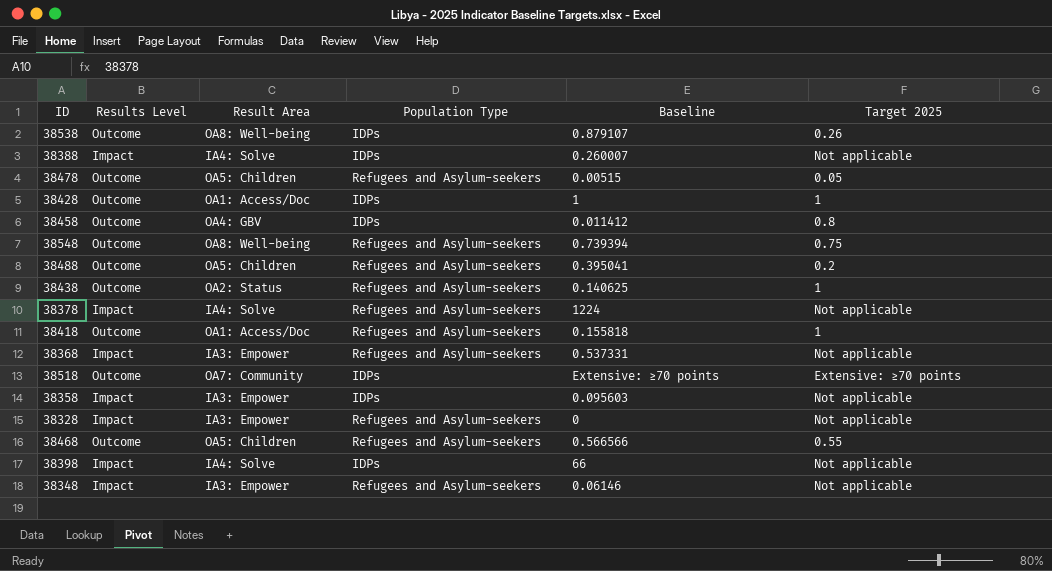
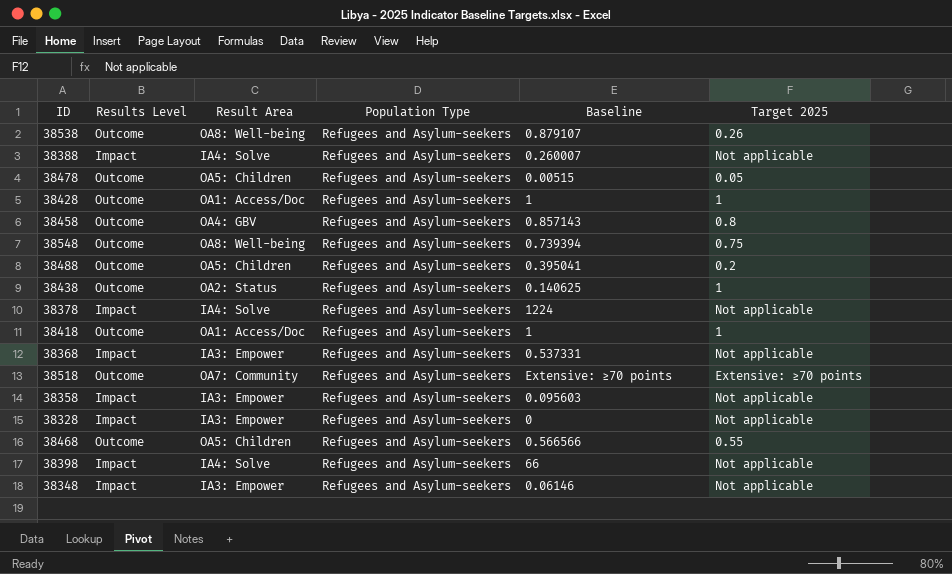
38538 | Population Type: IDPs -> Refugees and Asylum-seekers
38388 | Population Type: IDPs -> Refugees and Asylum-seekers
38428 | Population Type: IDPs -> Refugees and Asylum-seekers
38458 | Population Type: IDPs -> Refugees and Asylum-seekers
38458 | Baseline: 0.011412 -> 0.857143
38418 | Baseline: 0.155818 -> 1
38518 | Population Type: IDPs -> Refugees and Asylum-seekers
38358 | Population Type: IDPs -> Refugees and Asylum-seekers
38398 | Population Type: IDPs -> Refugees and Asylum-seekers

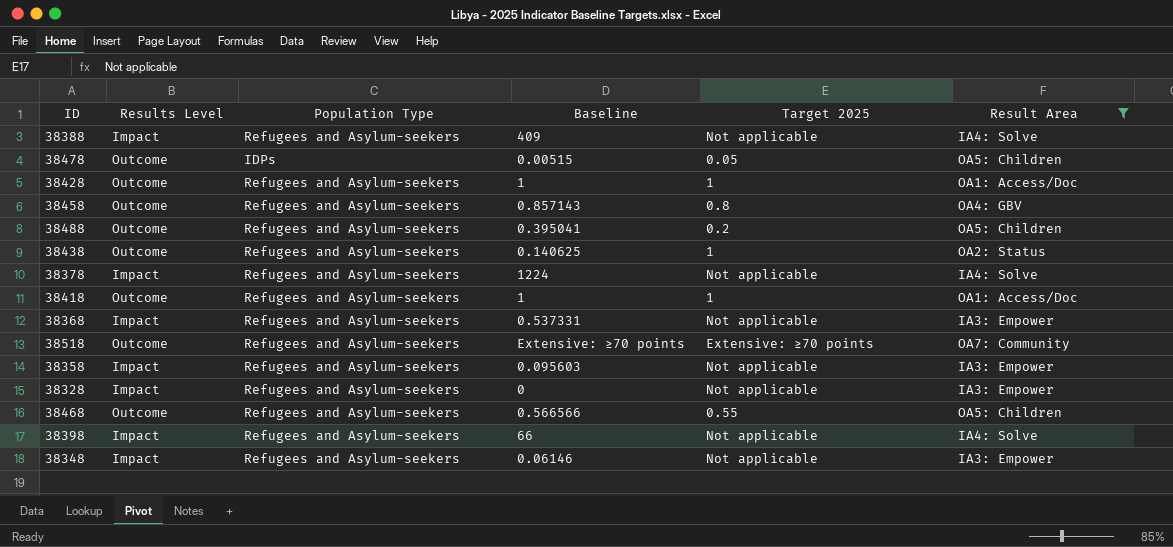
filter: none -> Result Area != OA8: Well-being
column Result Area | position: 3 -> 6
38388 | Baseline: 0.260007 -> 409
38478 | Population Type: Refugees and Asylum-seekers -> IDPs

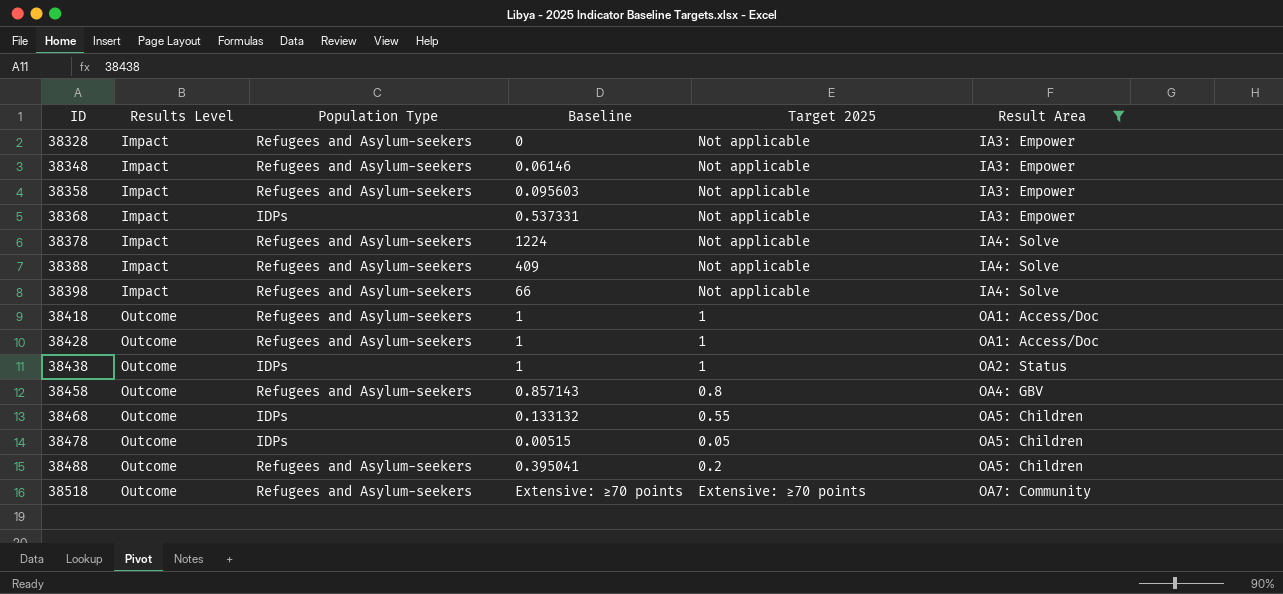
row order: none -> ID ascending
38368 | Population Type: Refugees and Asylum-seekers -> IDPs
38438 | Population Type: Refugees and Asylum-seekers -> IDPs
38438 | Baseline: 0.140625 -> 1
38468 | Population Type: Refugees and Asylum-seekers -> IDPs
38468 | Baseline: 0.566566 -> 0.133132

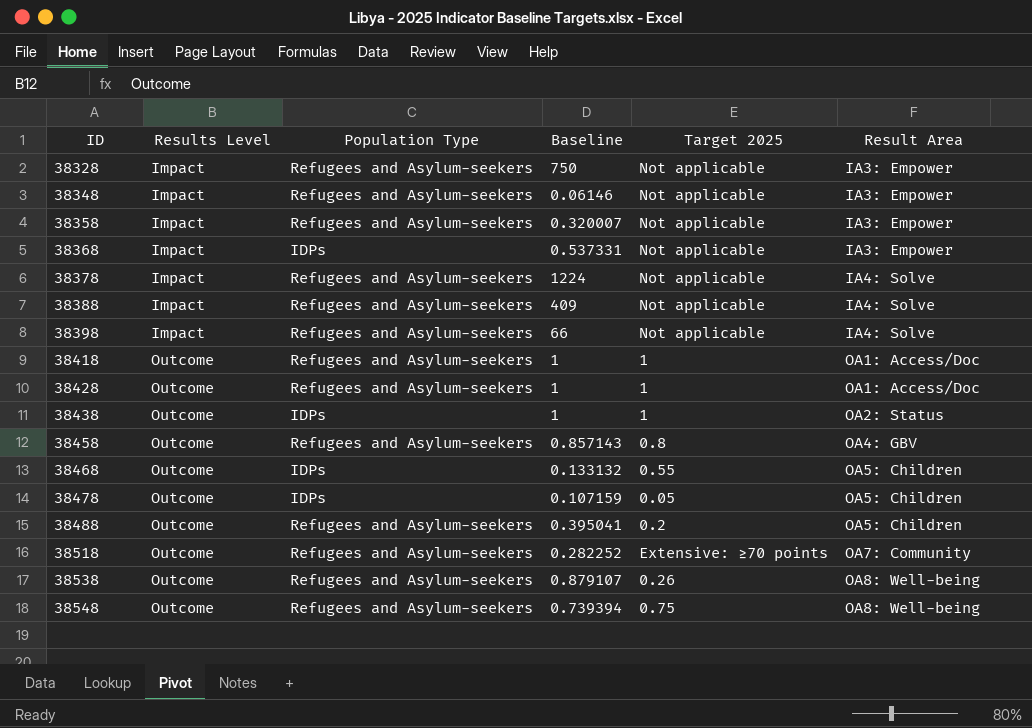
filter: Result Area != OA8: Well-being -> none
38328 | Baseline: 0 -> 750
38358 | Baseline: 0.095603 -> 0.320007
38478 | Baseline: 0.00515 -> 0.107159
38518 | Baseline: Extensive: ≥70 points -> 0.282252

